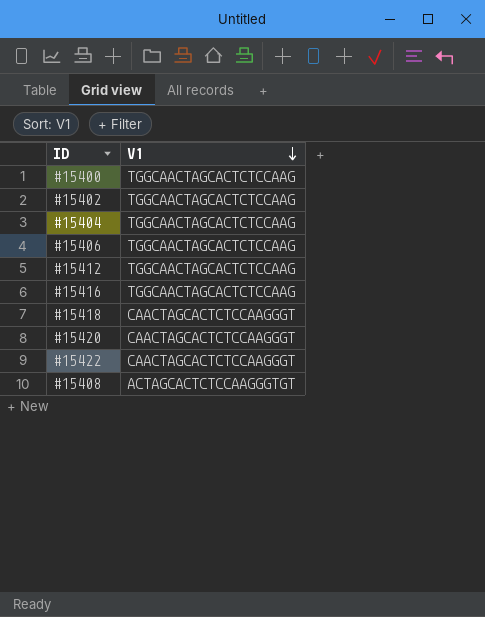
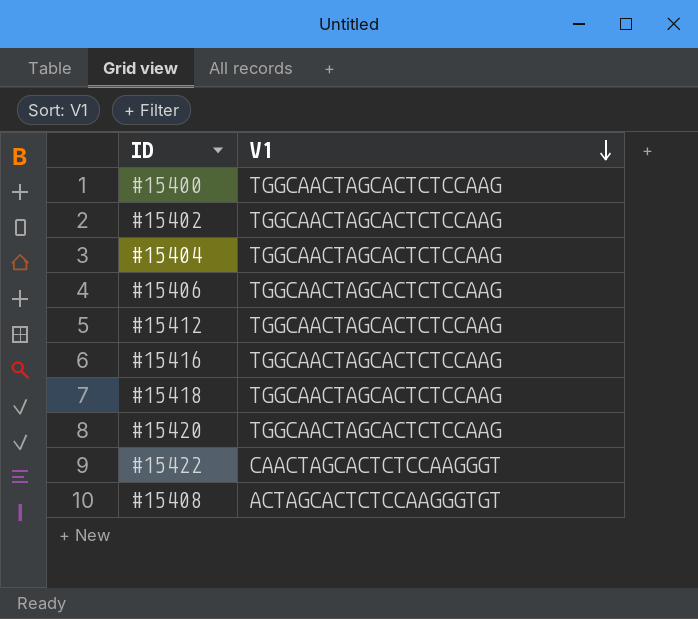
#15418 | V1: CAACTAGCACTCTCCAAGGGT -> TGGCAACTAGCACTCTCCAAG
#15420 | V1: CAACTAGCACTCTCCAAGGGT -> TGGCAACTAGCACTCTCCAAG

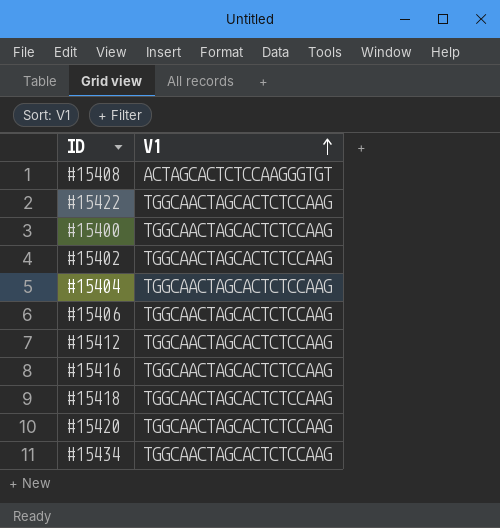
row order: V1 descending -> V1 ascending
#15422 | V1: CAACTAGCACTCTCCAAGGGT -> TGGCAACTAGCACTCTCCAAG
row #15434: none -> TGGCAACTAGCACTCTCCAAG

